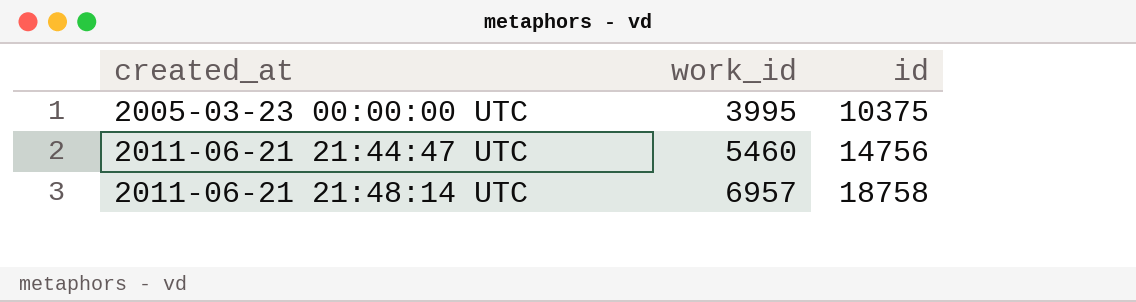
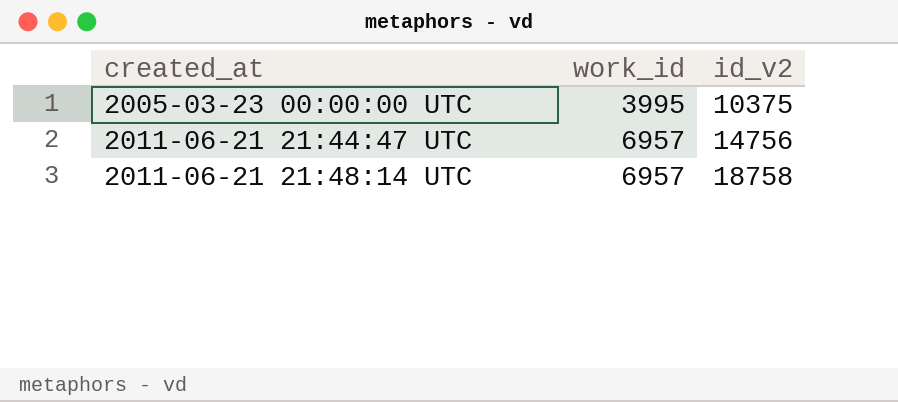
column name: id -> id_v2
2011-06-21 21:44:47 UTC | work_id: 5460 -> 6957

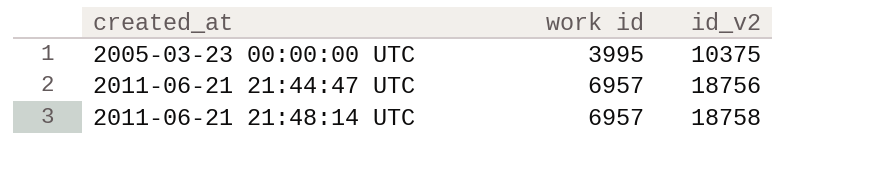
column name: work_id -> work id
2011-06-21 21:44:47 UTC | id_v2: 14756 -> 18756

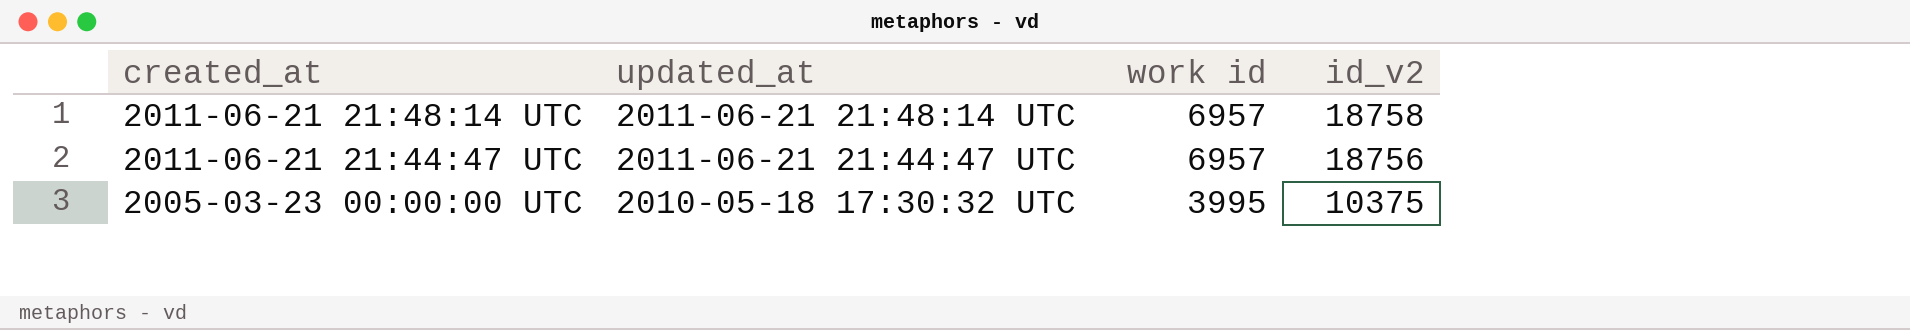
row order: created_at ascending -> created_at descending
column updated_at | position: none -> 2

